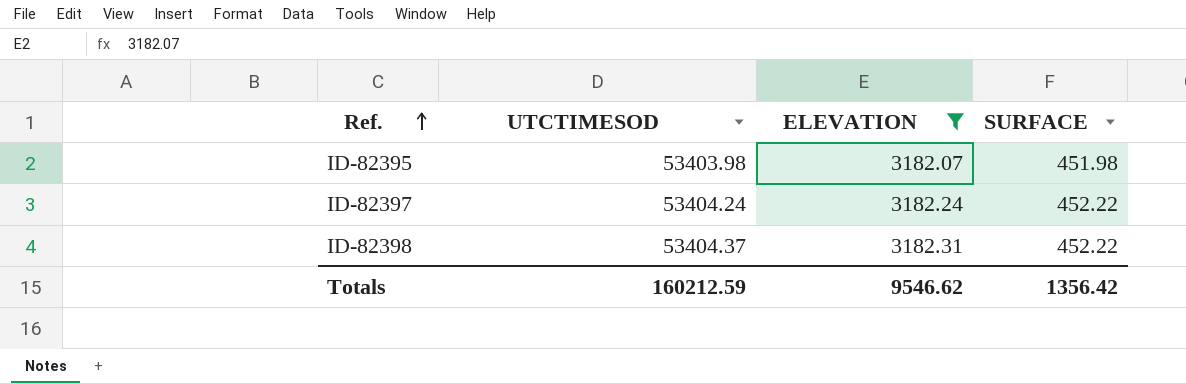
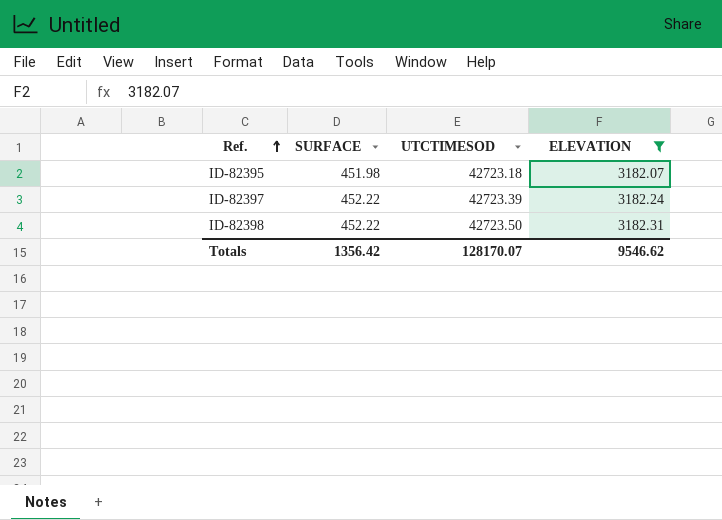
column SURFACE | position: 4 -> 2
ID-82395 | UTCTIMESOD: 53403.98 -> 42723.18
ID-82397 | UTCTIMESOD: 53404.24 -> 42723.39
ID-82398 | UTCTIMESOD: 53404.37 -> 42723.50
Totals | UTCTIMESOD: 160212.59 -> 128170.07

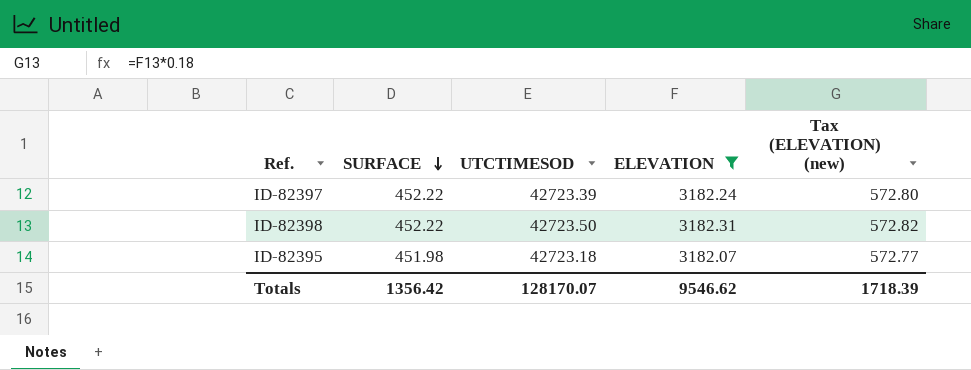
row order: Ref. ascending -> SURFACE descending
column Tax (ELEVATION) (new) | formula: none -> [ELEVATION] * 0.18

